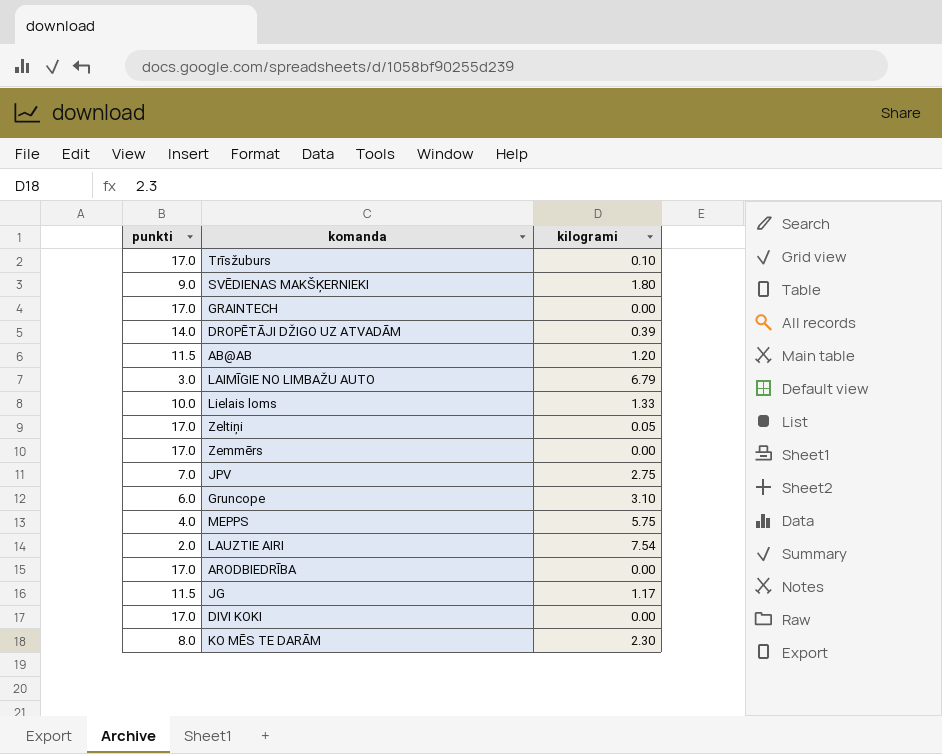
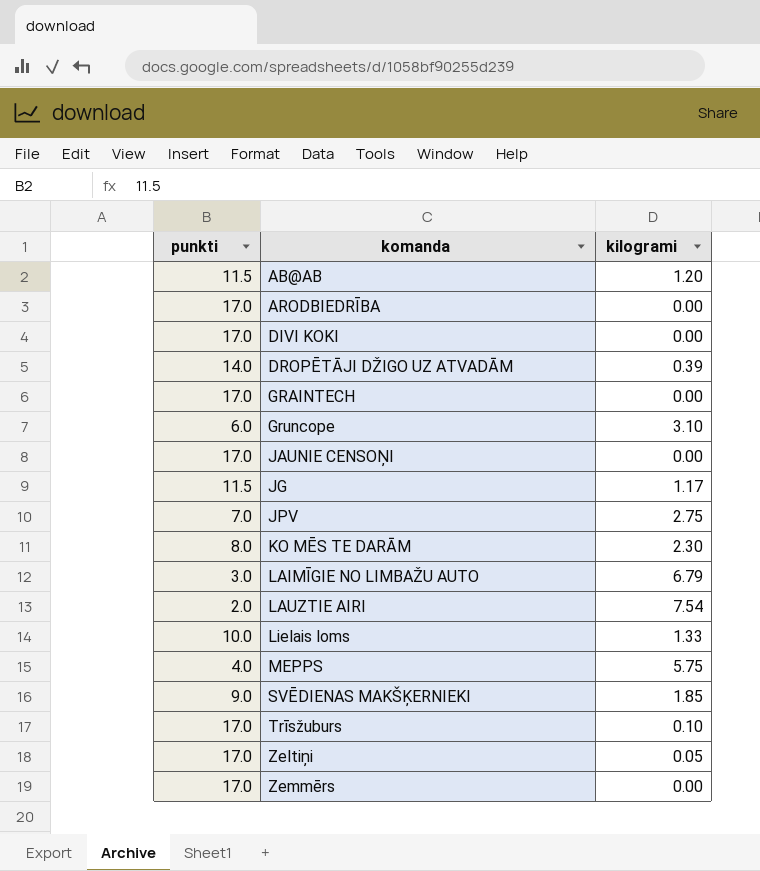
row order: none -> komanda ascending
row JAUNIE CENSOŅI: none -> 17.0 | 0.00
SVĒDIENAS MAKŠĶERNIEKI | kilogrami: 1.80 -> 1.85

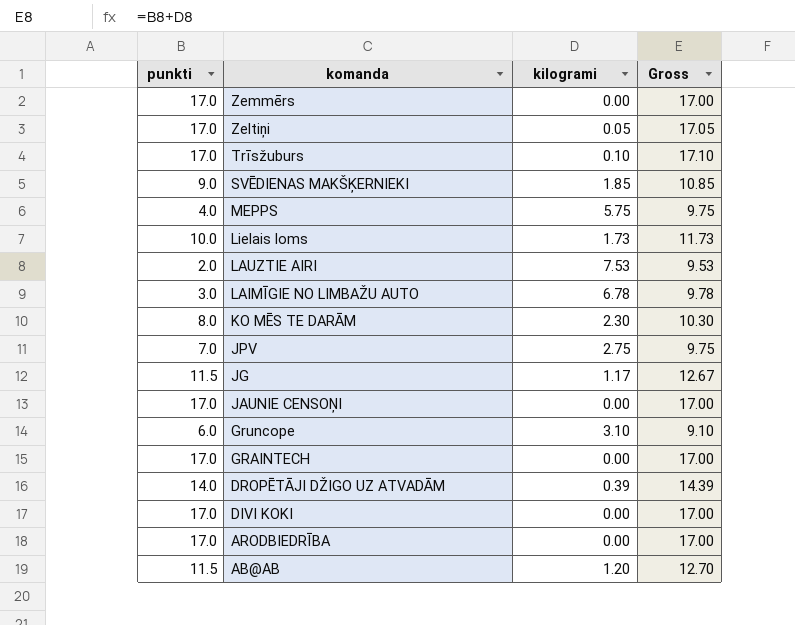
row order: komanda ascending -> komanda descending
column Gross | formula: none -> [punkti] + [kilogrami]
Lielais loms | kilogrami: 1.33 -> 1.73
LAUZTIE AIRI | kilogrami: 7.54 -> 7.53
LAIMĪGIE NO LIMBAŽU AUTO | kilogrami: 6.79 -> 6.78

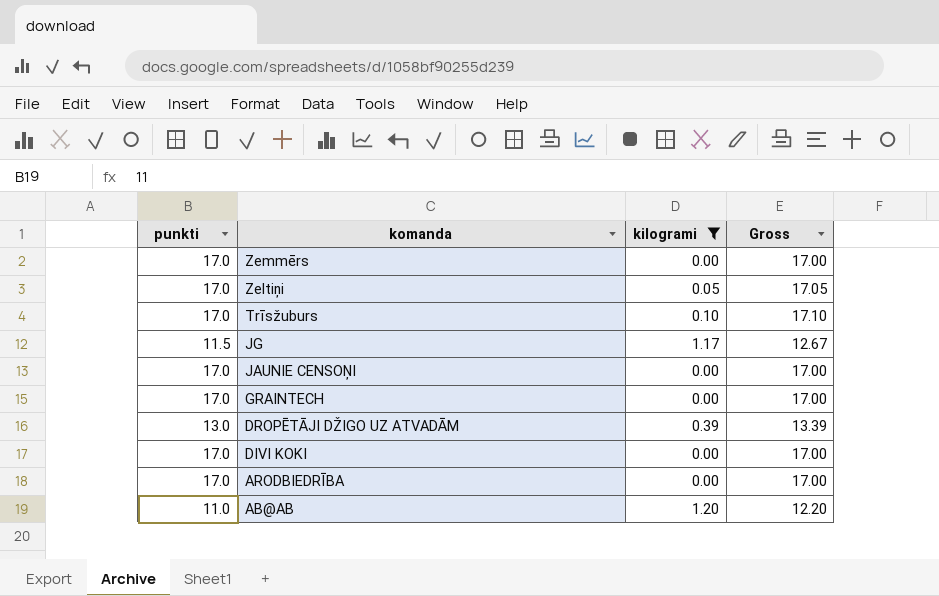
filter: none -> kilogrami <= 1.20
DROPĒTĀJI DŽIGO UZ ATVADĀM | punkti: 14.0 -> 13.0
DROPĒTĀJI DŽIGO UZ ATVADĀM | Gross: 14.39 -> 13.39
AB@AB | punkti: 11.5 -> 11.0
AB@AB | Gross: 12.70 -> 12.20

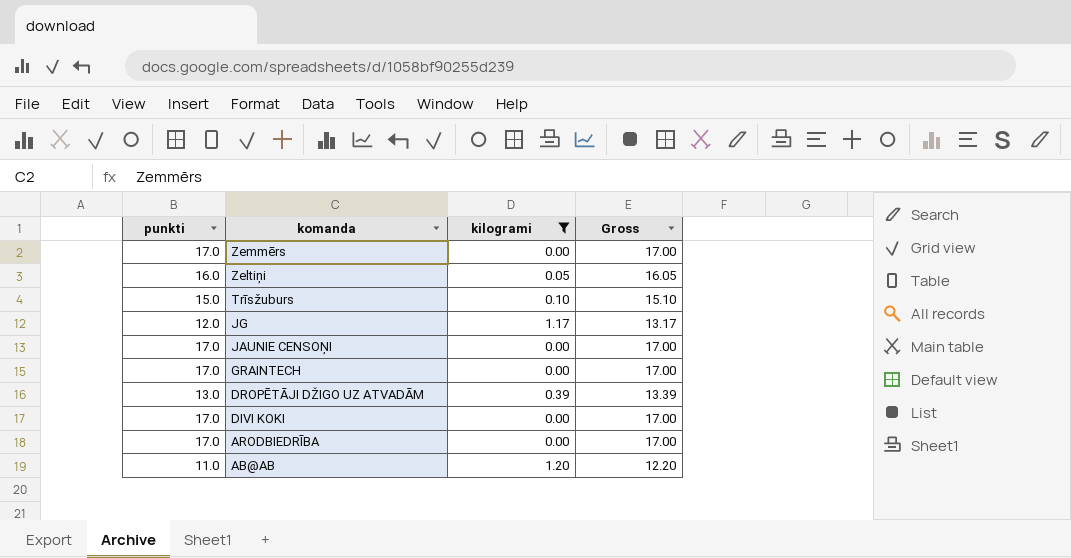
Zeltiņi | punkti: 17.0 -> 16.0
Zeltiņi | Gross: 17.05 -> 16.05
Trīsžuburs | punkti: 17.0 -> 15.0
Trīsžuburs | Gross: 17.10 -> 15.10
JG | punkti: 11.5 -> 12.0
JG | Gross: 12.67 -> 13.17

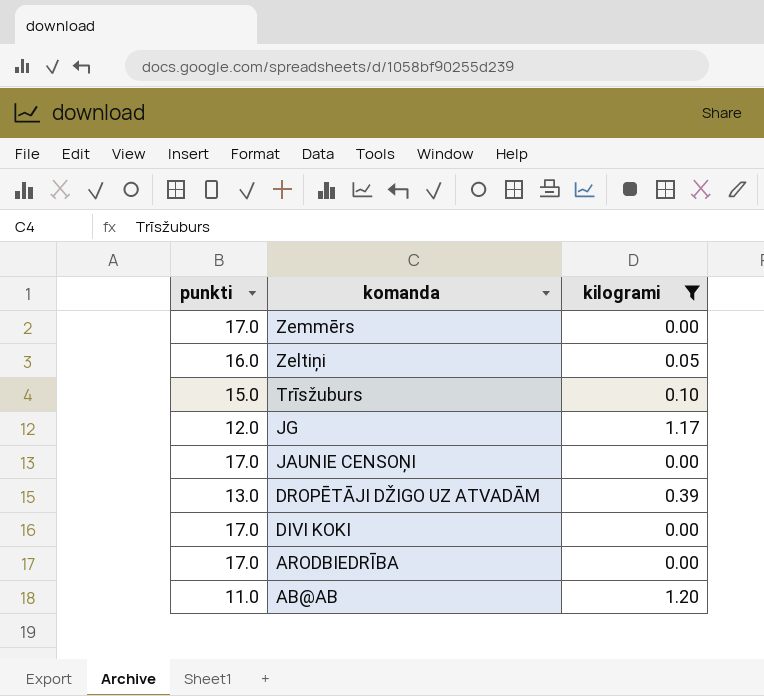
column Gross | formula: [punkti] + [kilogrami] -> none
row GRAINTECH: 17.0 | 0.00 | 17.00 -> none

